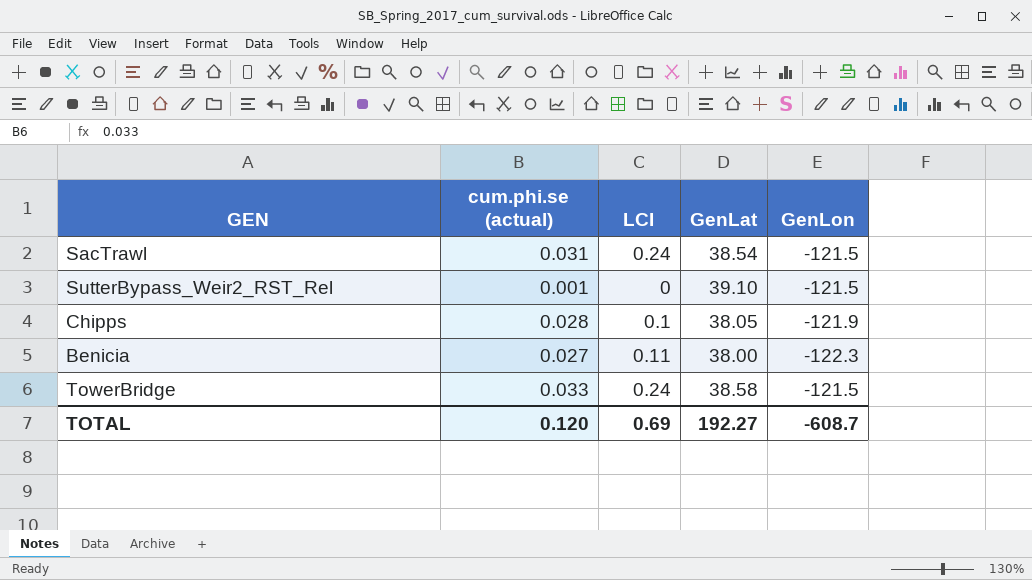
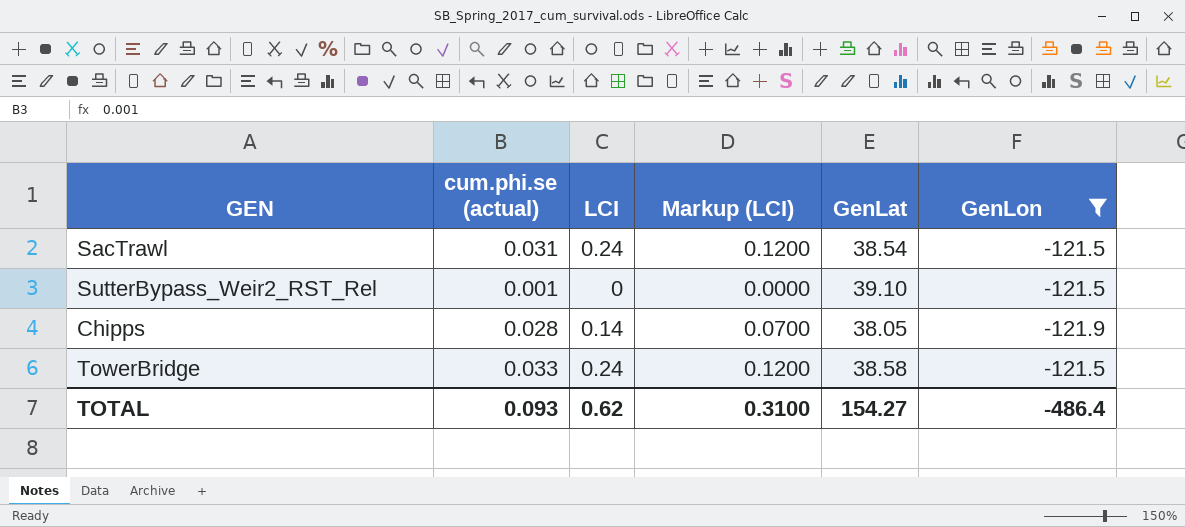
filter: none -> GenLon != -122.3
column Markup (LCI) | formula: none -> [LCI] * 0.5
Chipps | LCI: 0.1 -> 0.14
TOTAL | cum.phi.se (actual): 0.120 -> 0.093
TOTAL | LCI: 0.69 -> 0.62
TOTAL | GenLat: 192.27 -> 154.27
TOTAL | GenLon: -608.7 -> -486.4

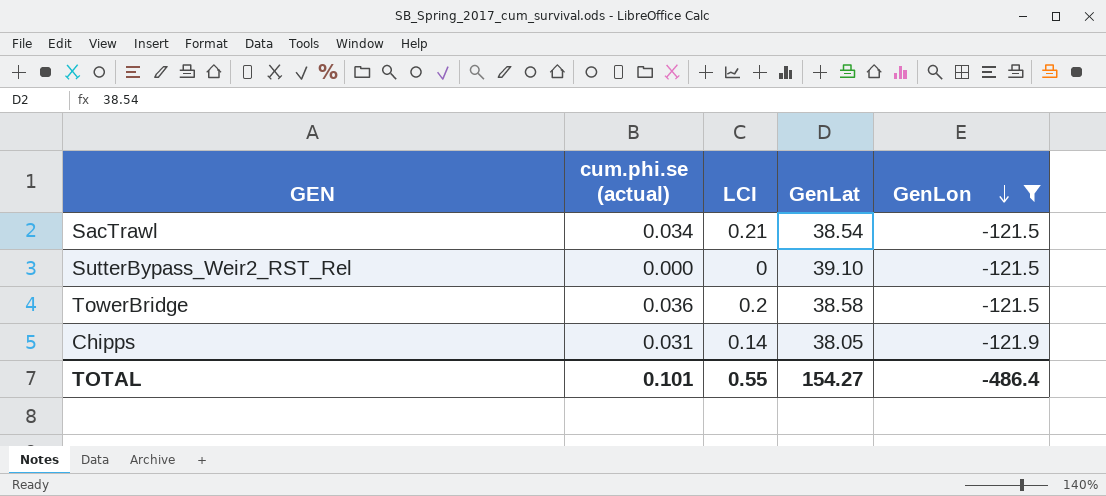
row order: none -> GenLon descending
column Markup (LCI) | formula: [LCI] * 0.5 -> none
SacTrawl | cum.phi.se (actual): 0.031 -> 0.034
SacTrawl | LCI: 0.24 -> 0.21
SutterBypass_Weir2_RST_Rel | cum.phi.se (actual): 0.001 -> 0.000
TowerBridge | cum.phi.se (actual): 0.033 -> 0.036
TowerBridge | LCI: 0.24 -> 0.2
Chipps | cum.phi.se (actual): 0.028 -> 0.031
TOTAL | cum.phi.se (actual): 0.093 -> 0.101
TOTAL | LCI: 0.62 -> 0.55

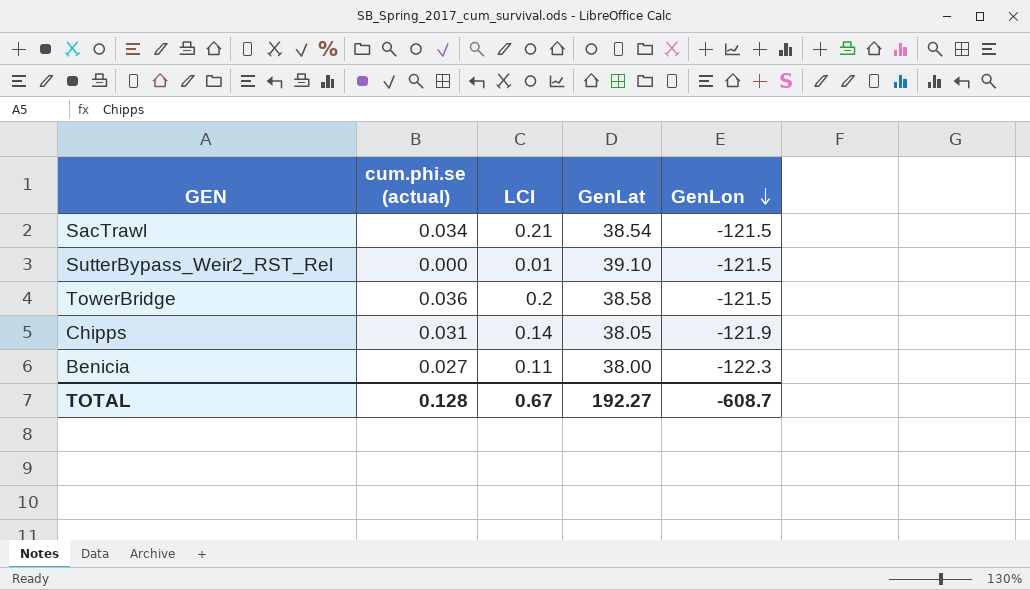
filter: GenLon != -122.3 -> none
SutterBypass_Weir2_RST_Rel | LCI: 0 -> 0.01
TOTAL | cum.phi.se (actual): 0.101 -> 0.128
TOTAL | LCI: 0.55 -> 0.67
TOTAL | GenLat: 154.27 -> 192.27
TOTAL | GenLon: -486.4 -> -608.7

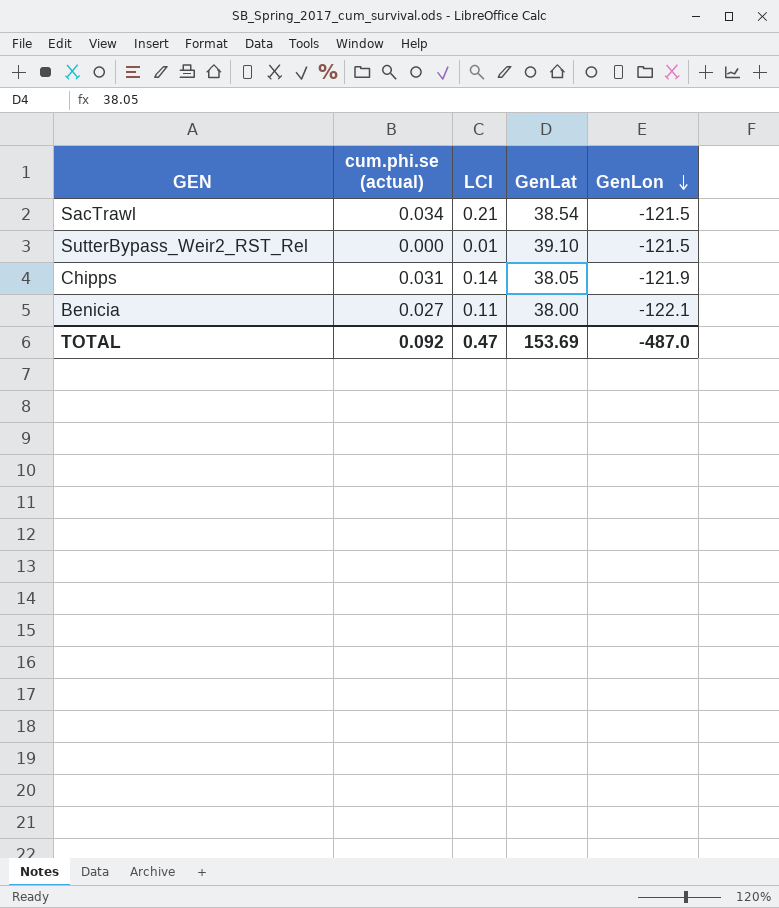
row TowerBridge: 0.036 | 0.2 | 38.58 | -121.5 -> none
Benicia | GenLon: -122.3 -> -122.1
TOTAL | cum.phi.se (actual): 0.128 -> 0.092
TOTAL | LCI: 0.67 -> 0.47
TOTAL | GenLat: 192.27 -> 153.69
TOTAL | GenLon: -608.7 -> -487.0

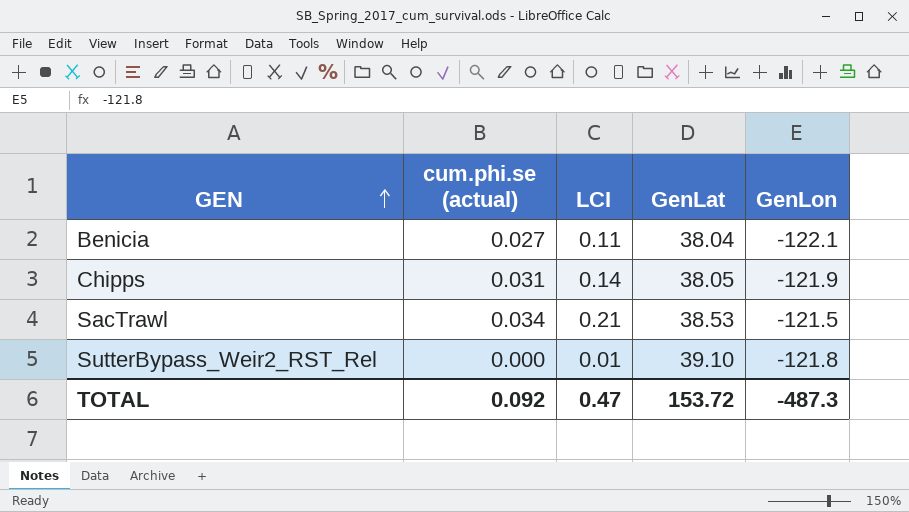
row order: GenLon descending -> GEN ascending
Benicia | GenLat: 38.00 -> 38.04
SacTrawl | GenLat: 38.54 -> 38.53
SutterBypass_Weir2_RST_Rel | GenLon: -121.5 -> -121.8
TOTAL | GenLat: 153.69 -> 153.72
TOTAL | GenLon: -487.0 -> -487.3

